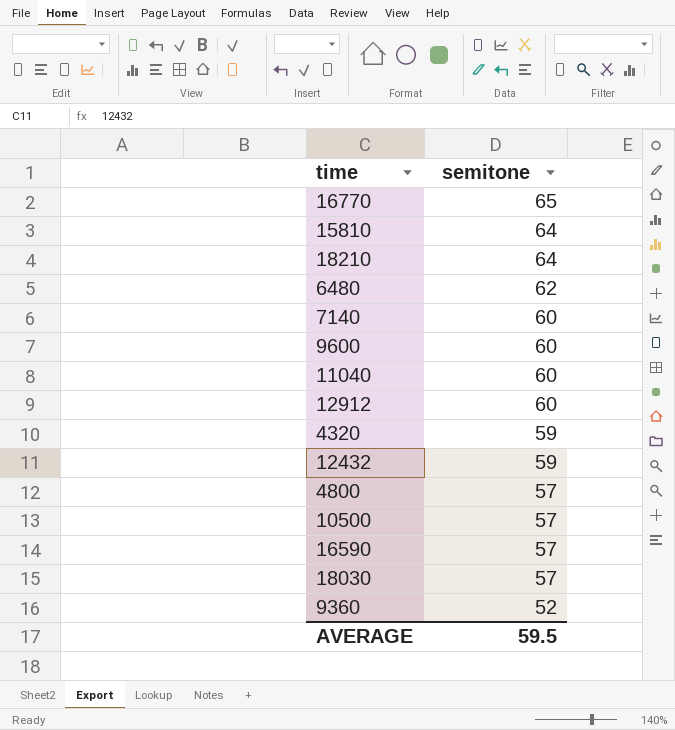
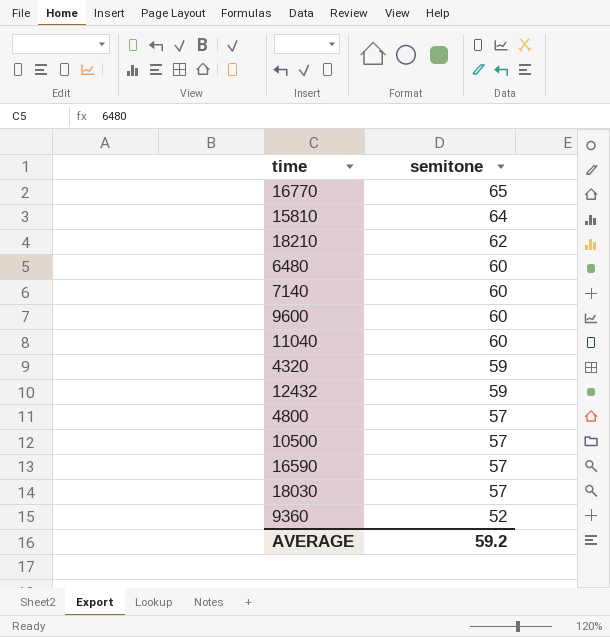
row 12912: 60 -> none
18210 | semitone: 64 -> 62
6480 | semitone: 62 -> 60
AVERAGE | semitone: 59.5 -> 59.2

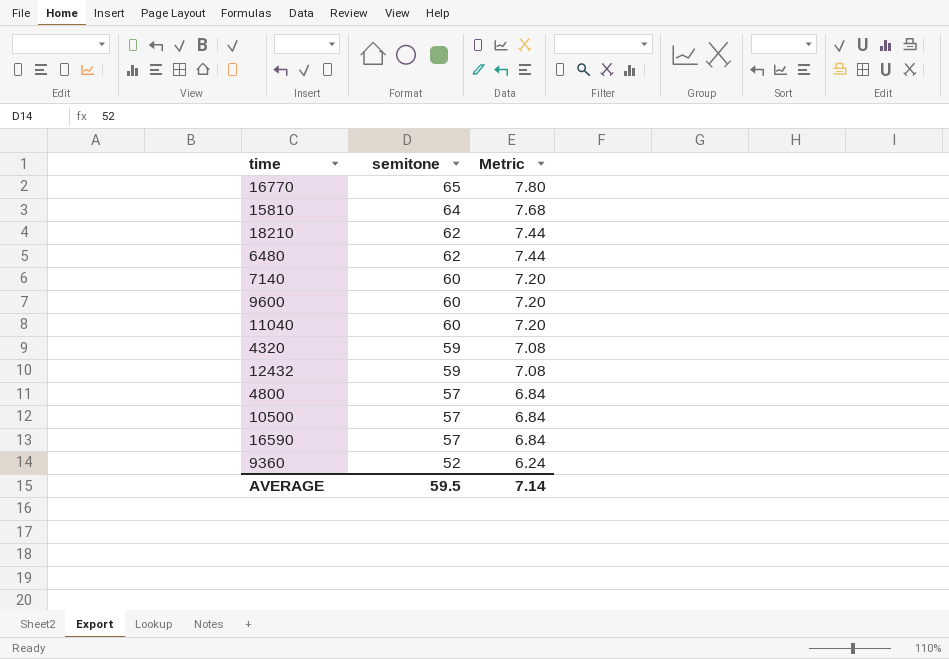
column Metric | formula: none -> [semitone] * 0.12
row 18030: 57 -> none
6480 | semitone: 60 -> 62
AVERAGE | semitone: 59.2 -> 59.5

